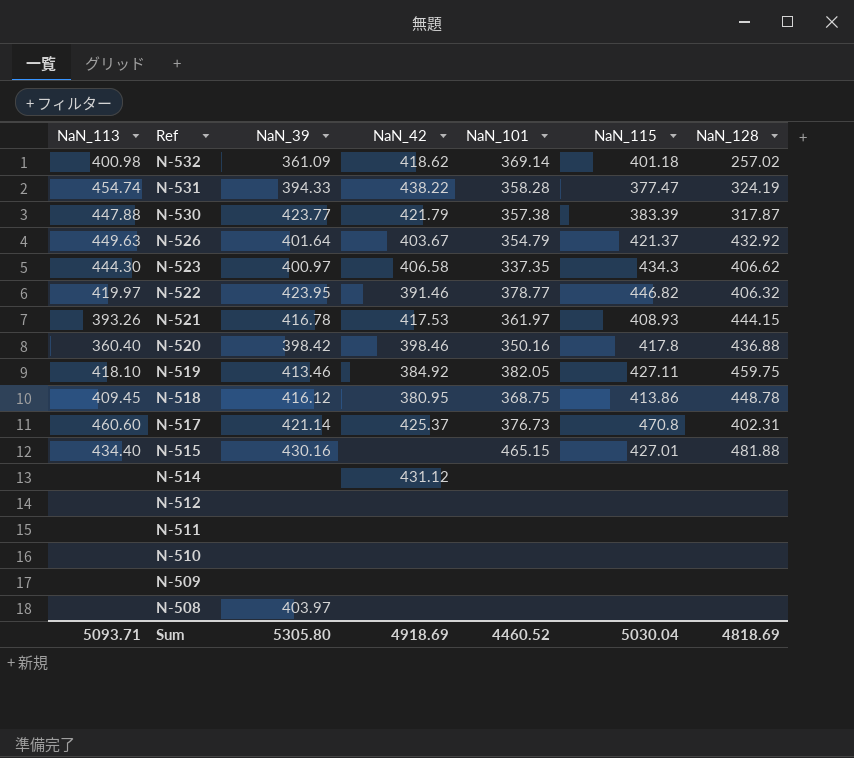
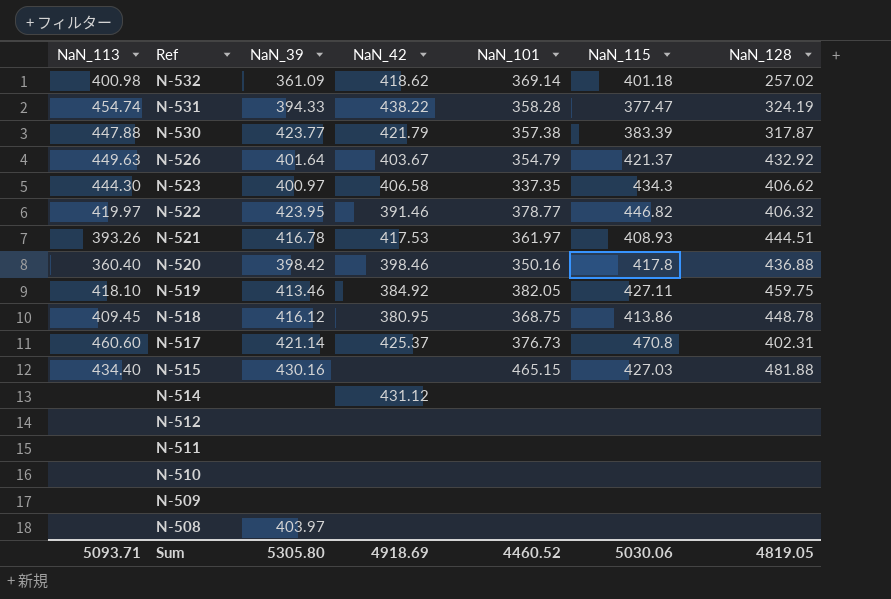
N-521 | NaN_128: 444.15 -> 444.51
N-515 | NaN_115: 427.01 -> 427.03
Sum | NaN_115: 5030.04 -> 5030.06
Sum | NaN_128: 4818.69 -> 4819.05

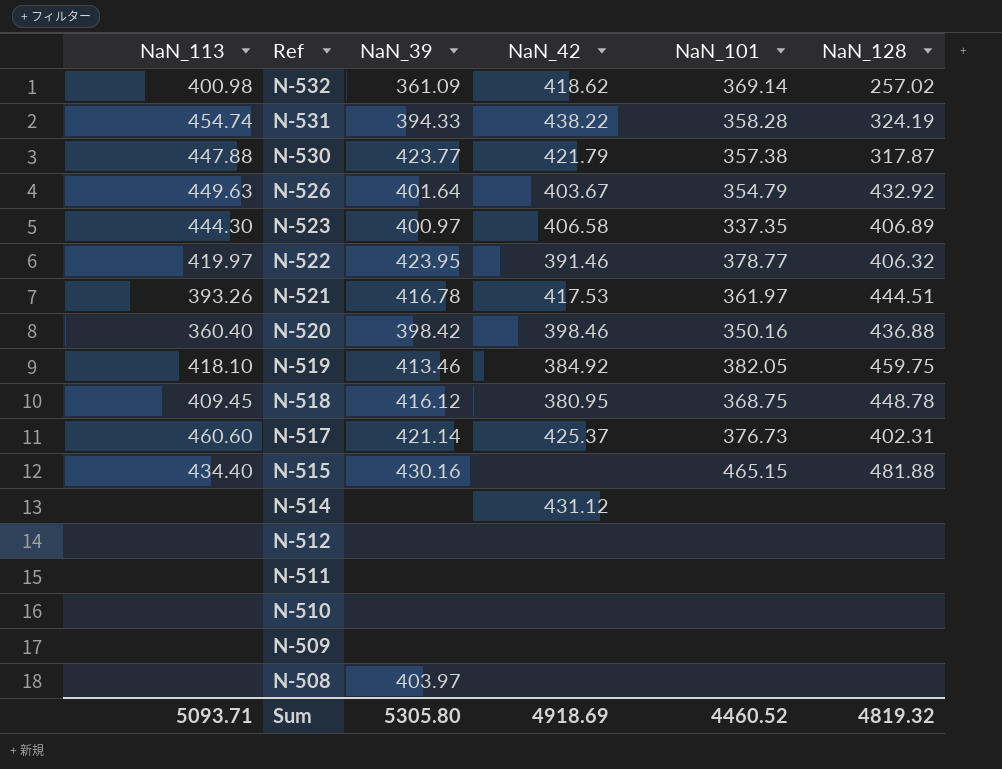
column NaN_115 | position: 6 -> none
N-523 | NaN_128: 406.62 -> 406.89
Sum | NaN_128: 4819.05 -> 4819.32

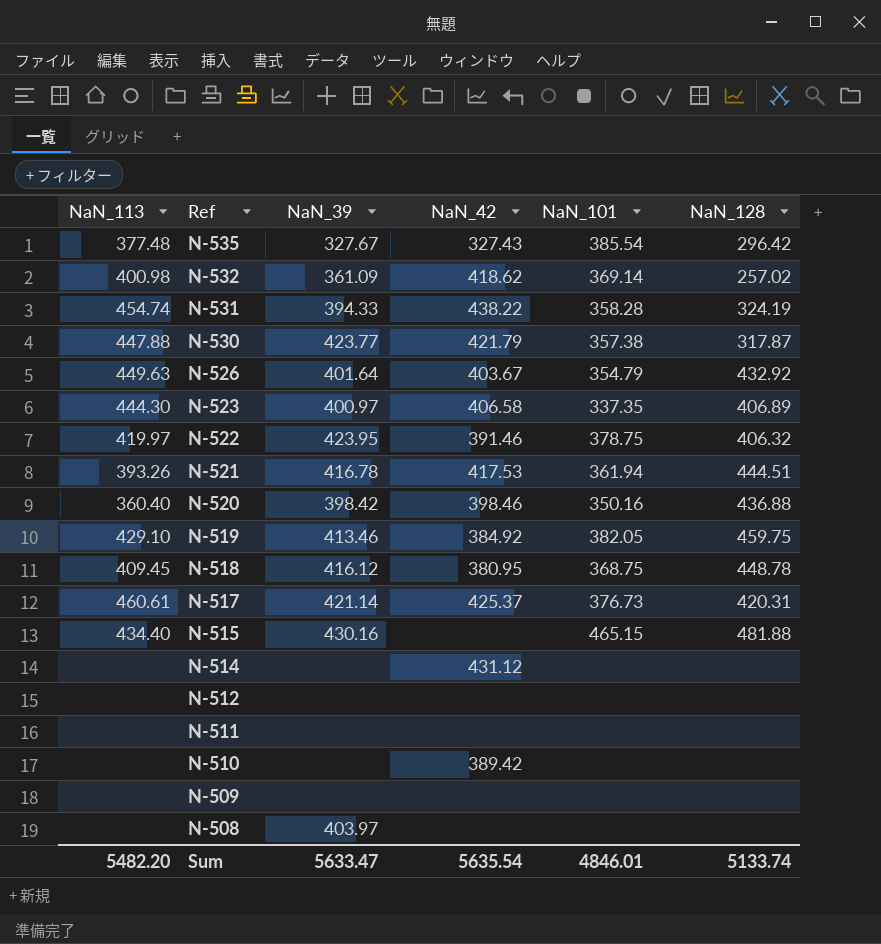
row N-535: none -> 377.48 | 327.67 | 327.43 | 385.54 | 296.42
N-522 | NaN_101: 378.77 -> 378.75
N-521 | NaN_101: 361.97 -> 361.94
N-519 | NaN_113: 418.10 -> 429.10
N-517 | NaN_113: 460.60 -> 460.61
N-517 | NaN_128: 402.31 -> 420.31
N-510 | NaN_42: none -> 389.42
Sum | NaN_113: 5093.71 -> 5482.20
Sum | NaN_39: 5305.80 -> 5633.47
Sum | NaN_42: 4918.69 -> 5635.54
Sum | NaN_101: 4460.52 -> 4846.01
Sum | NaN_128: 4819.32 -> 5133.74

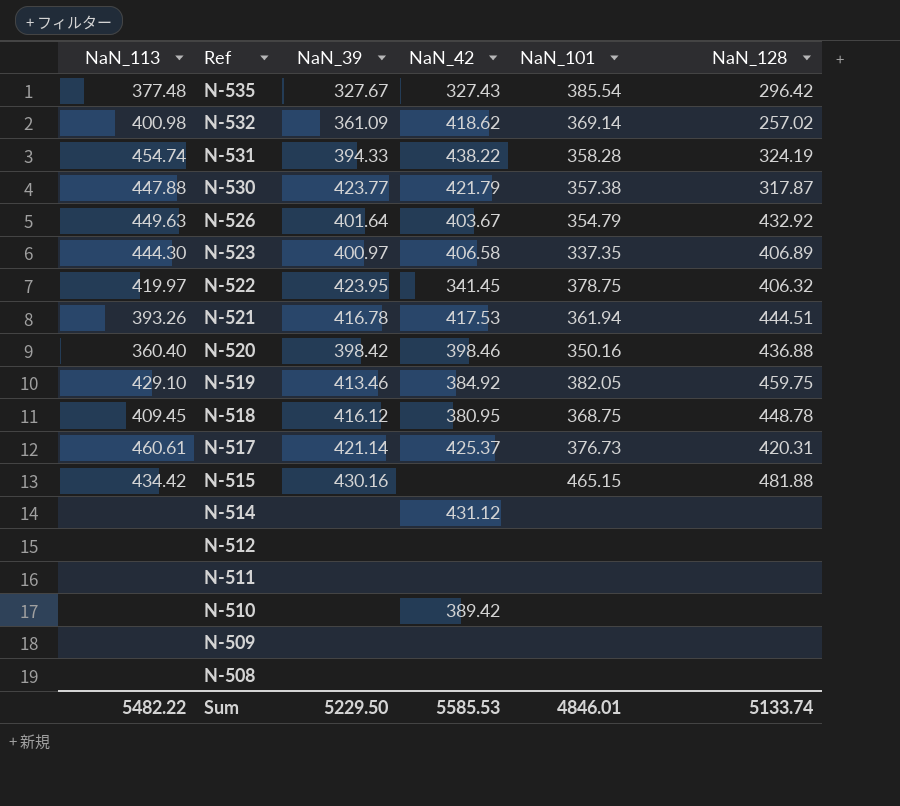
N-522 | NaN_42: 391.46 -> 341.45
N-515 | NaN_113: 434.40 -> 434.42
N-508 | NaN_39: 403.97 -> none
Sum | NaN_113: 5482.20 -> 5482.22
Sum | NaN_39: 5633.47 -> 5229.50
Sum | NaN_42: 5635.54 -> 5585.53

